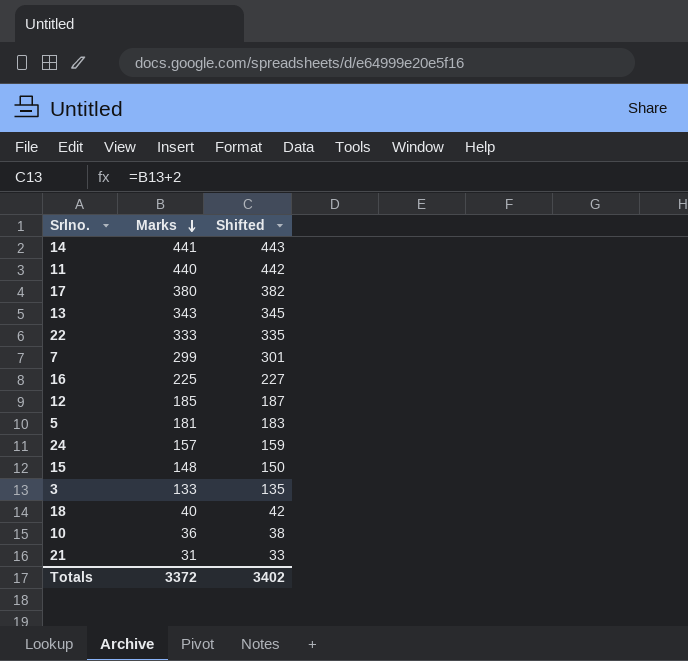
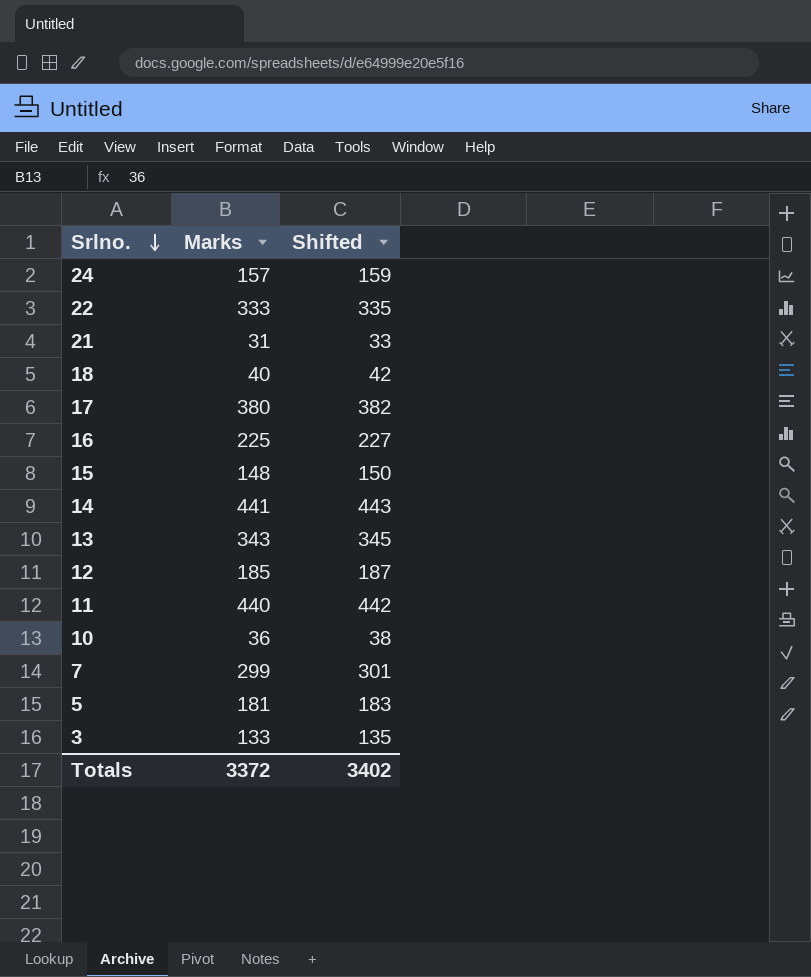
row order: Marks descending -> Srlno. descending

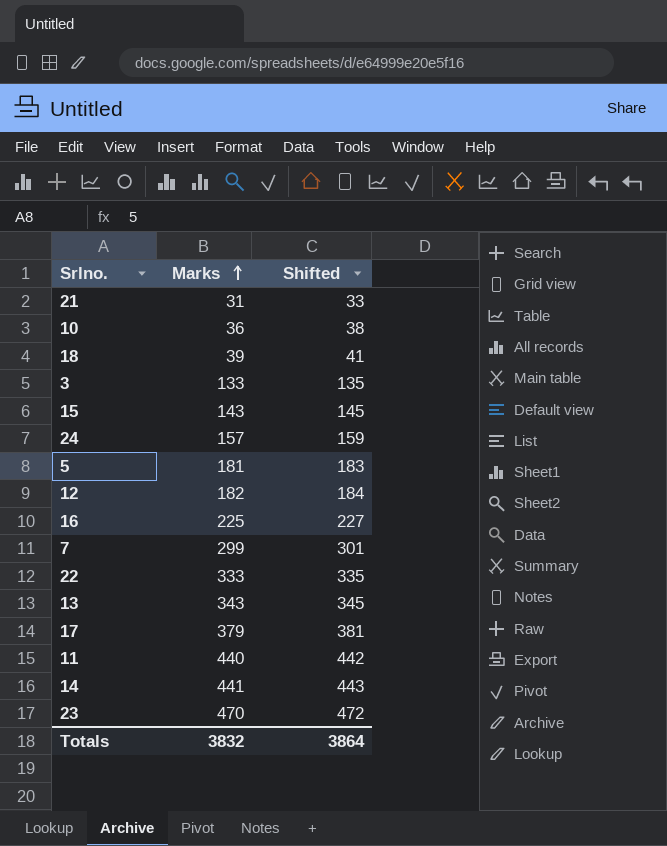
row order: Srlno. descending -> Marks ascending
18 | Marks: 40 -> 39
18 | Shifted: 42 -> 41
15 | Marks: 148 -> 143
15 | Shifted: 150 -> 145
12 | Marks: 185 -> 182
12 | Shifted: 187 -> 184
17 | Marks: 380 -> 379
17 | Shifted: 382 -> 381
row 23: none -> 470 | 472
Totals | Marks: 3372 -> 3832
Totals | Shifted: 3402 -> 3864

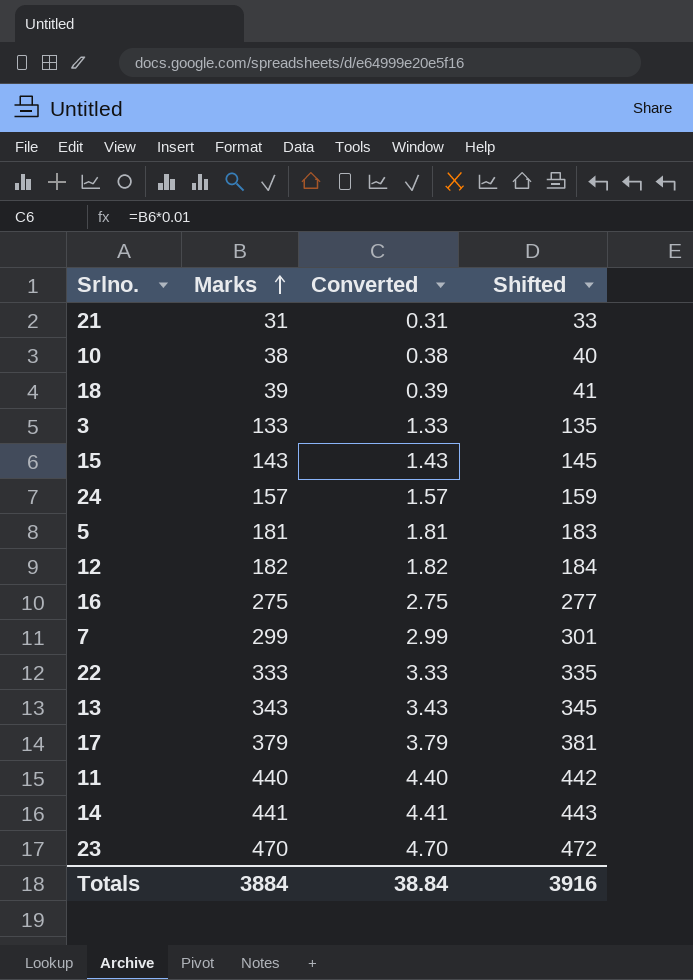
column Converted | formula: none -> [Marks] * 0.01
10 | Marks: 36 -> 38
10 | Shifted: 38 -> 40
16 | Marks: 225 -> 275
16 | Shifted: 227 -> 277
Totals | Marks: 3832 -> 3884
Totals | Shifted: 3864 -> 3916

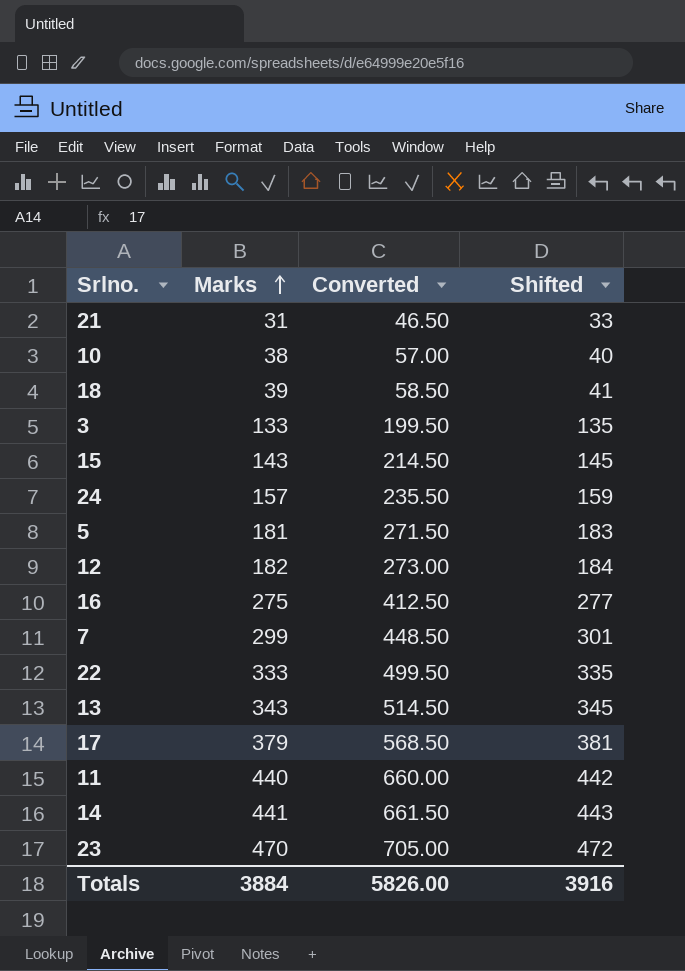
column Converted | formula: [Marks] * 0.01 -> [Marks] * 1.5
Totals | Converted: 38.84 -> 5826.00

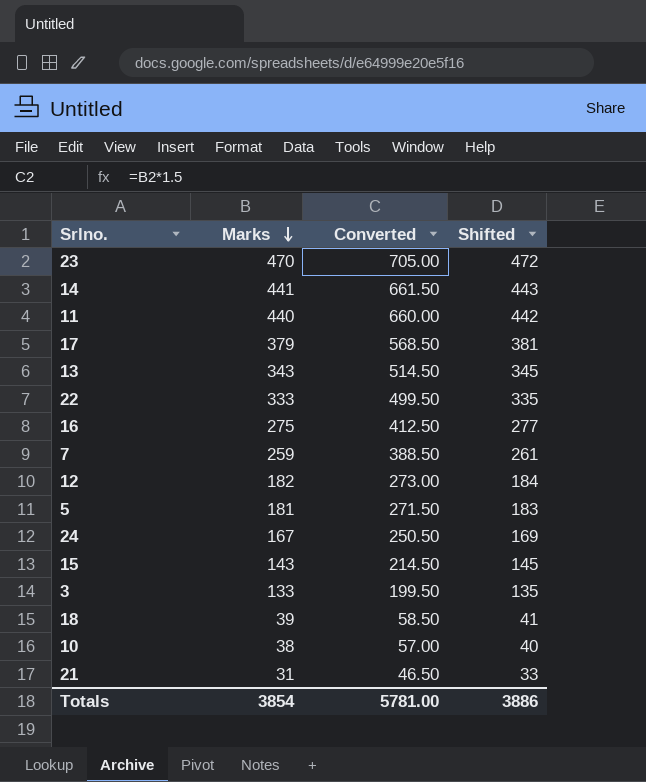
row order: Marks ascending -> Marks descending
7 | Marks: 299 -> 259
7 | Converted: 448.50 -> 388.50
7 | Shifted: 301 -> 261
24 | Marks: 157 -> 167
24 | Converted: 235.50 -> 250.50
24 | Shifted: 159 -> 169
Totals | Marks: 3884 -> 3854
Totals | Converted: 5826.00 -> 5781.00
Totals | Shifted: 3916 -> 3886

